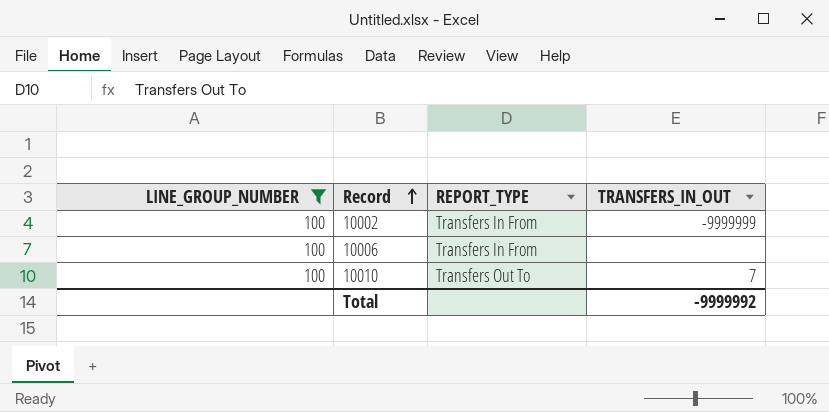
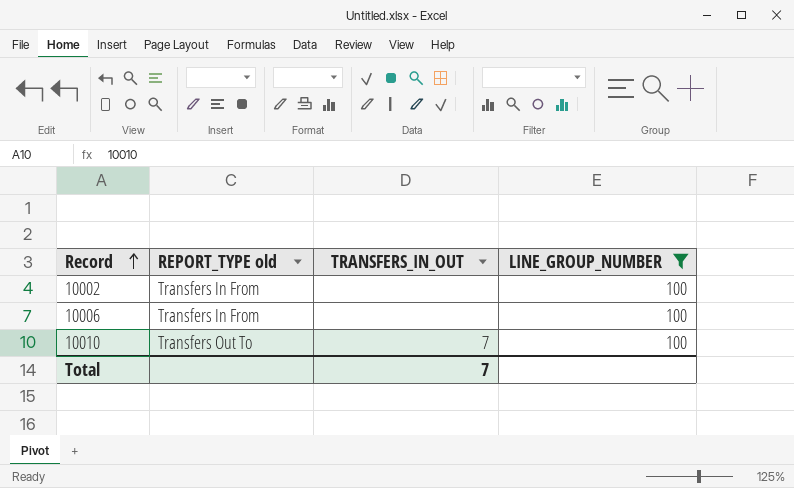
column name: REPORT_TYPE -> REPORT_TYPE old
column LINE_GROUP_NUMBER | position: 1 -> 4
10002 | TRANSFERS_IN_OUT: -9999999 -> none
Total | TRANSFERS_IN_OUT: -9999992 -> 7

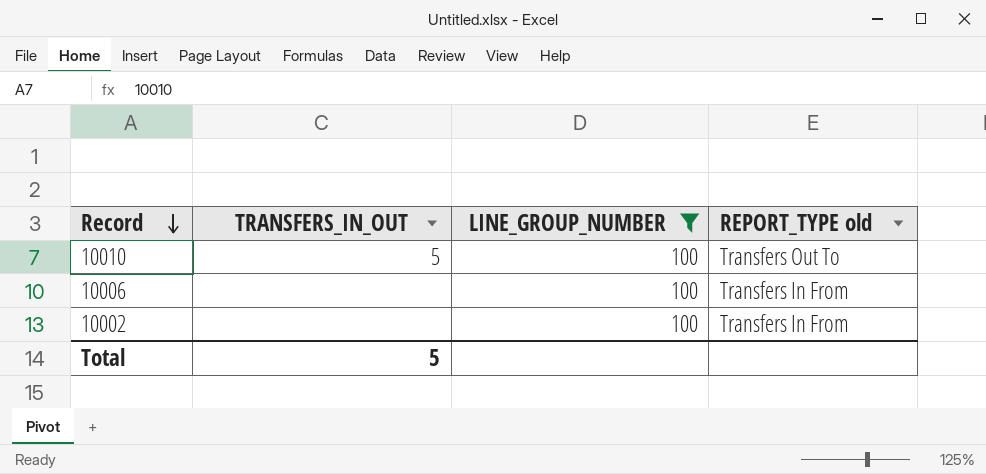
row order: Record ascending -> Record descending
column REPORT_TYPE old | position: 2 -> 4
10010 | TRANSFERS_IN_OUT: 7 -> 5
Total | TRANSFERS_IN_OUT: 7 -> 5

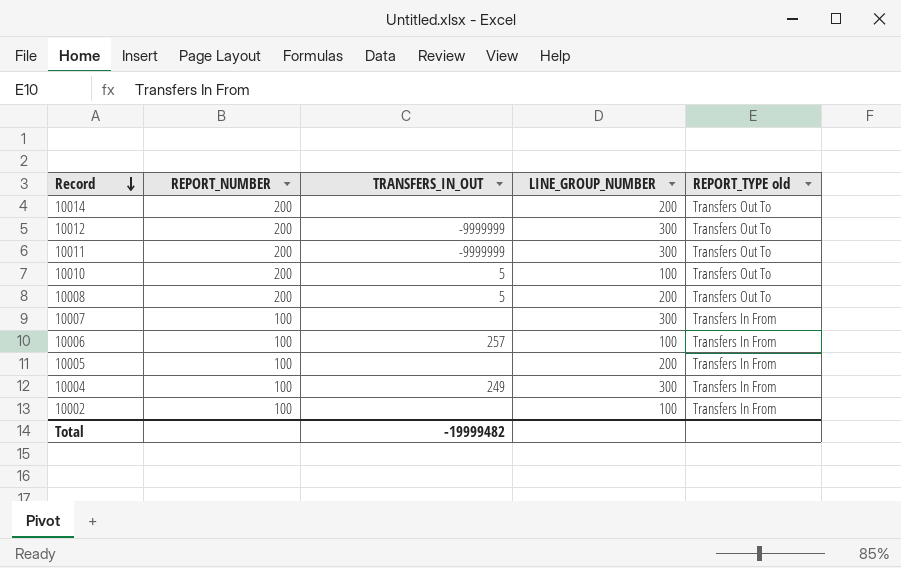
filter: LINE_GROUP_NUMBER = 100 -> none
column REPORT_NUMBER | position: none -> 2
10006 | TRANSFERS_IN_OUT: none -> 257
Total | TRANSFERS_IN_OUT: 5 -> -19999482

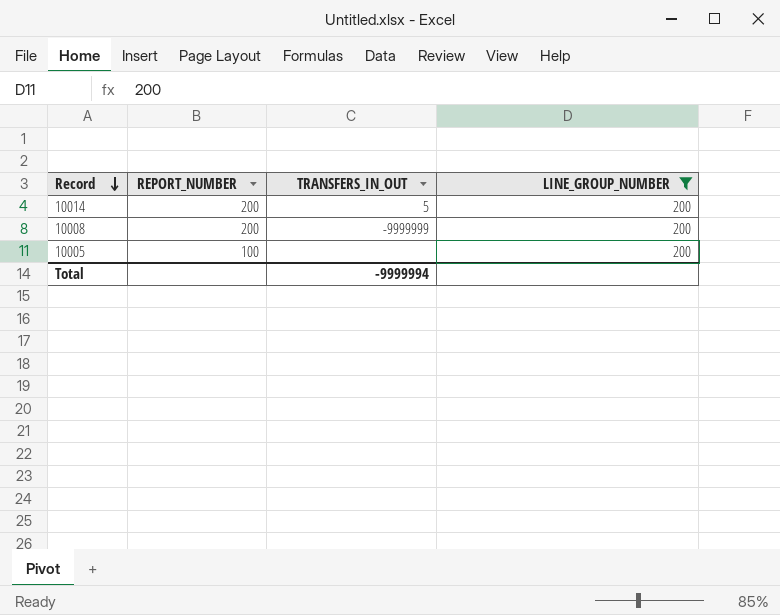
filter: none -> LINE_GROUP_NUMBER = 200
column REPORT_TYPE old | position: 5 -> none
10014 | TRANSFERS_IN_OUT: none -> 5
10008 | TRANSFERS_IN_OUT: 5 -> -9999999
Total | TRANSFERS_IN_OUT: -19999482 -> -9999994

